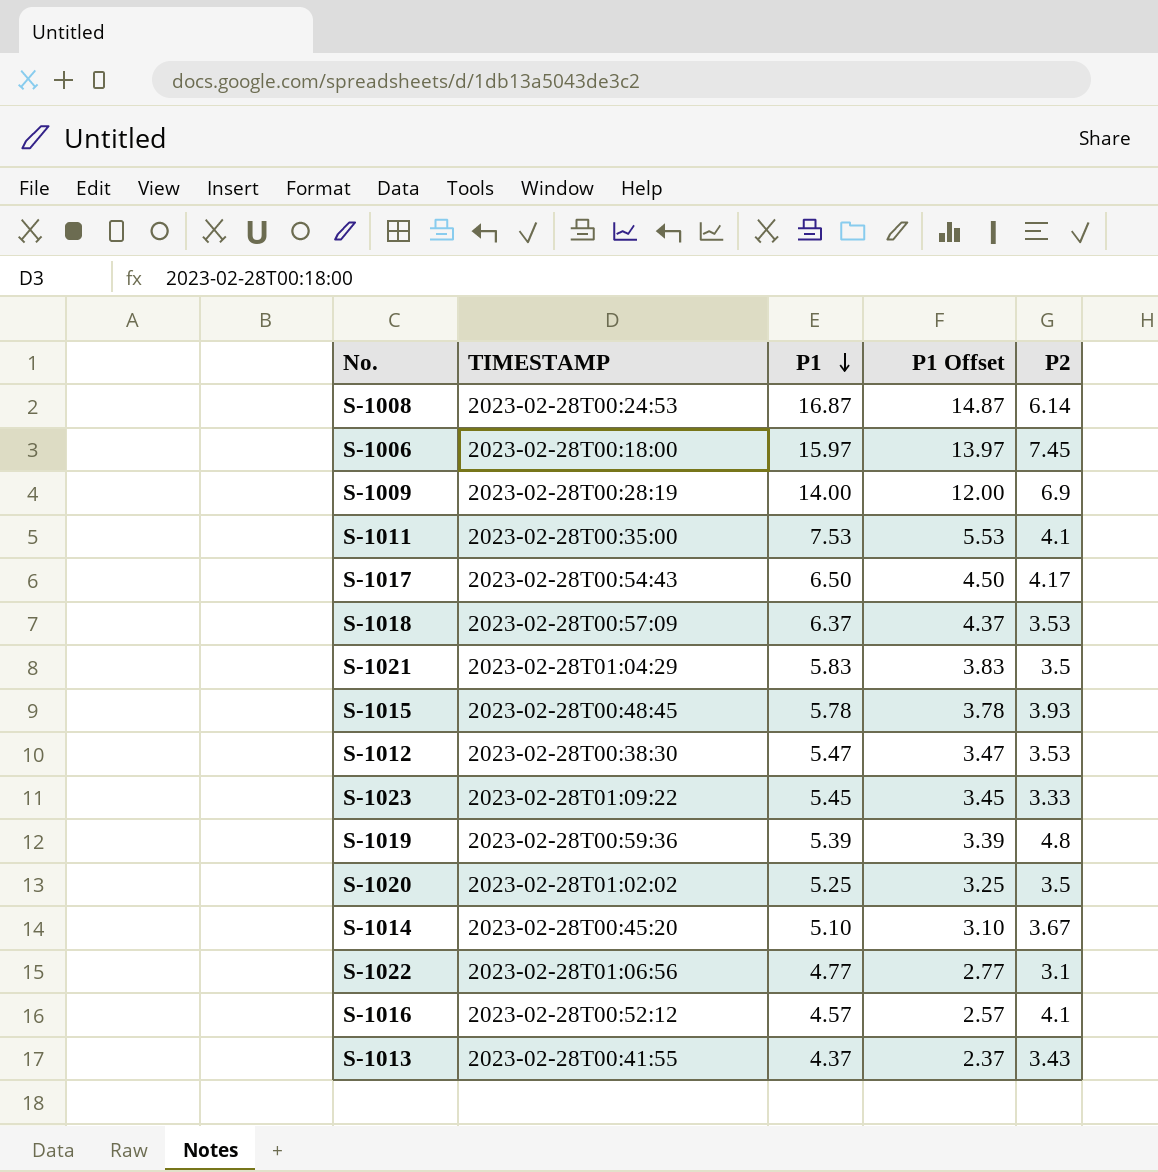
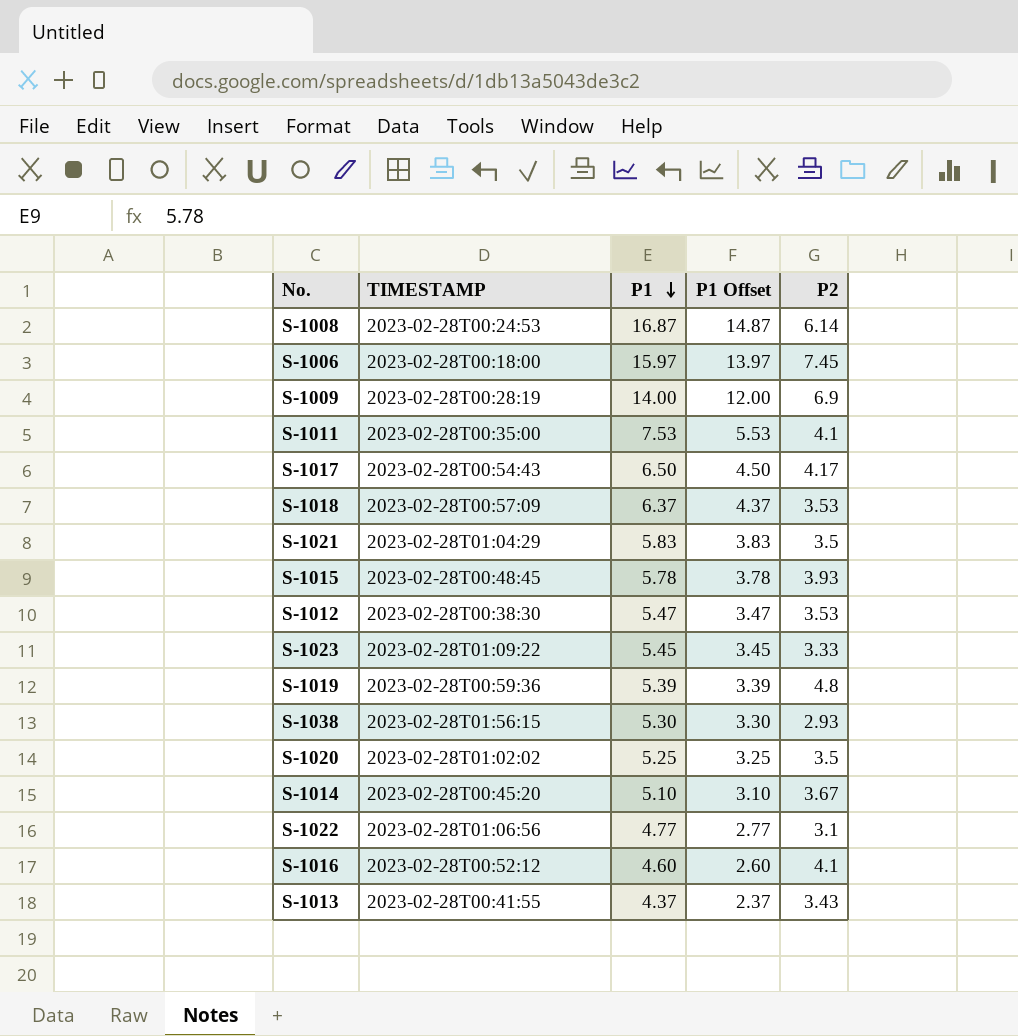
row S-1038: none -> 2023-02-28T01:56:15 | 5.30 | 3.30 | 2.93
S-1016 | P1: 4.57 -> 4.60
S-1016 | P1 Offset: 2.57 -> 2.60

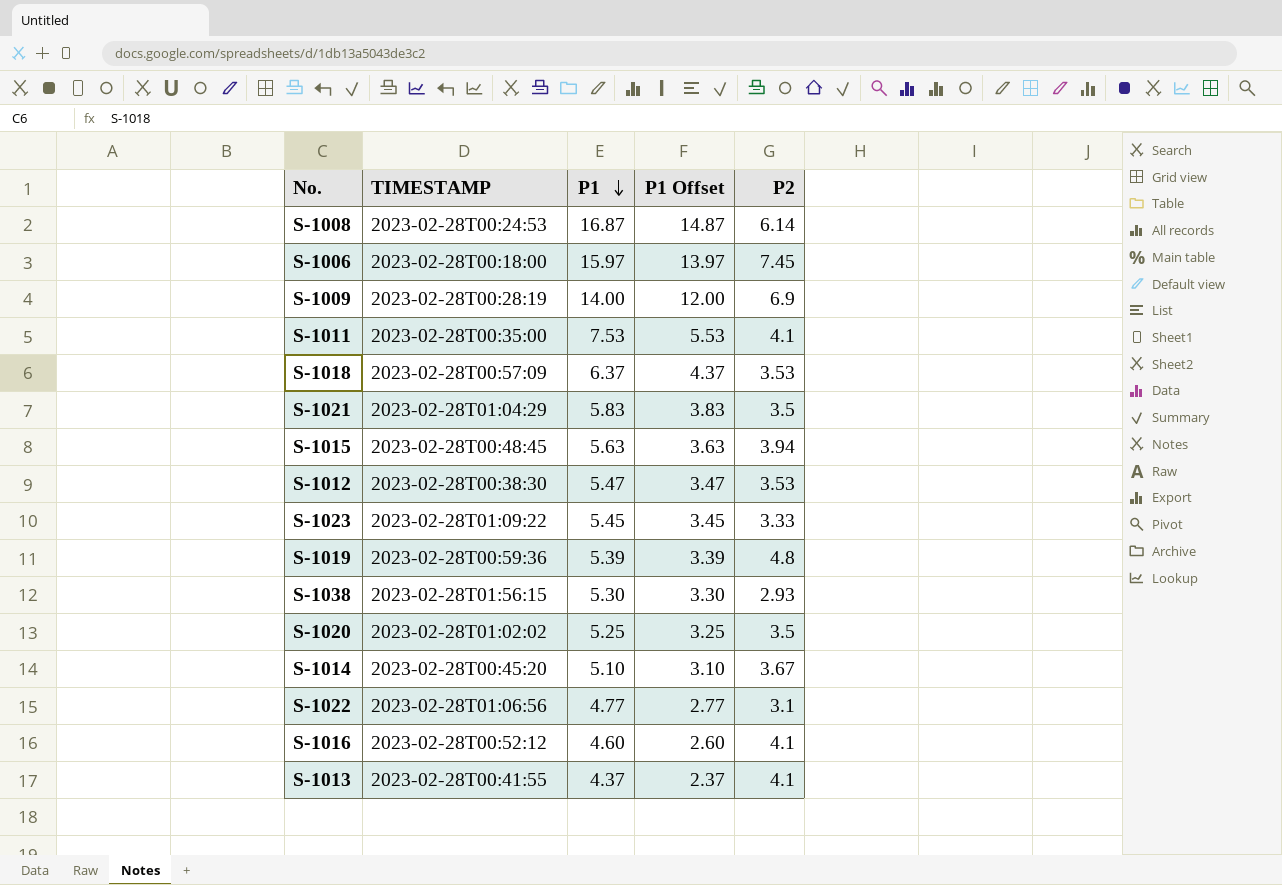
row S-1017: 2023-02-28T00:54:43 | 6.50 | 4.50 | 4.17 -> none
S-1015 | P1: 5.78 -> 5.63
S-1015 | P1 Offset: 3.78 -> 3.63
S-1015 | P2: 3.93 -> 3.94
S-1013 | P2: 3.43 -> 4.1

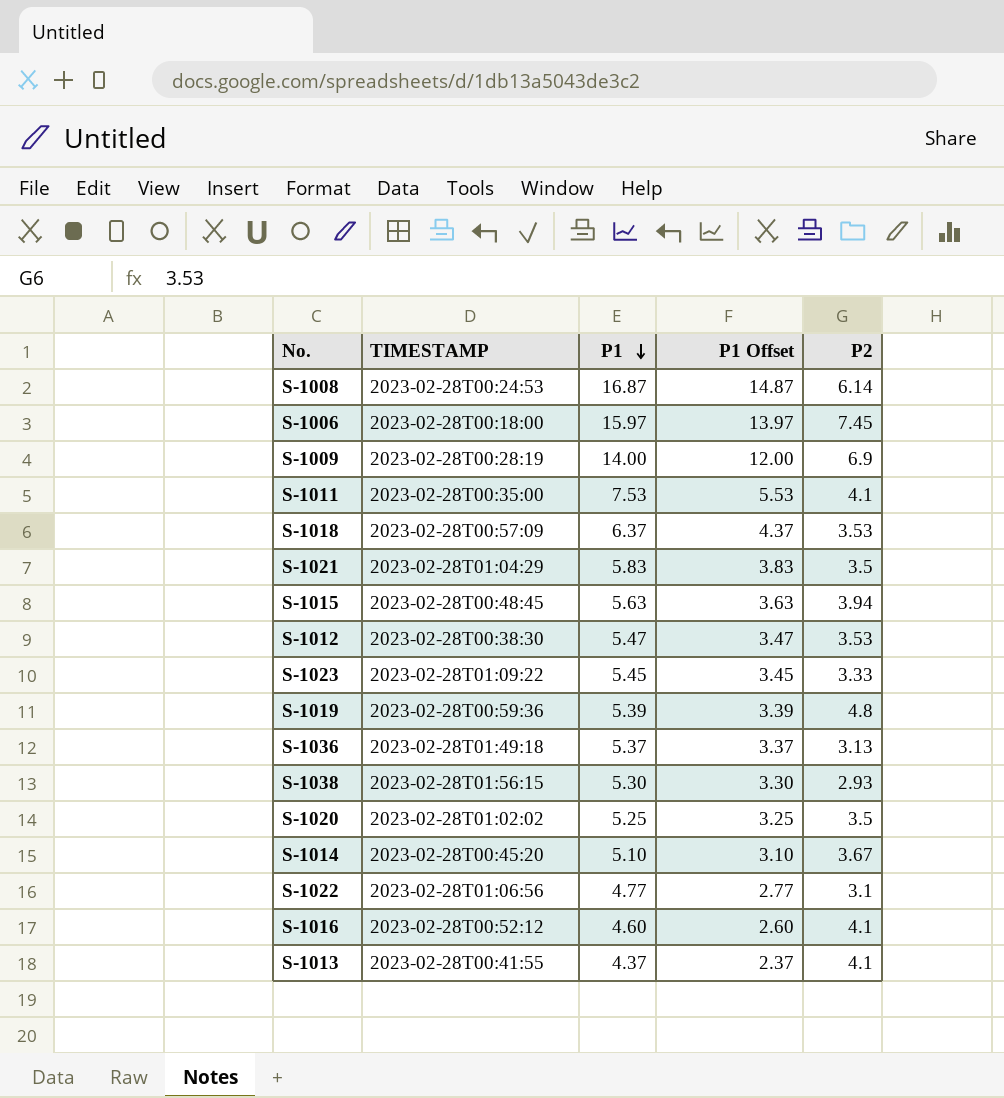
row S-1036: none -> 2023-02-28T01:49:18 | 5.37 | 3.37 | 3.13

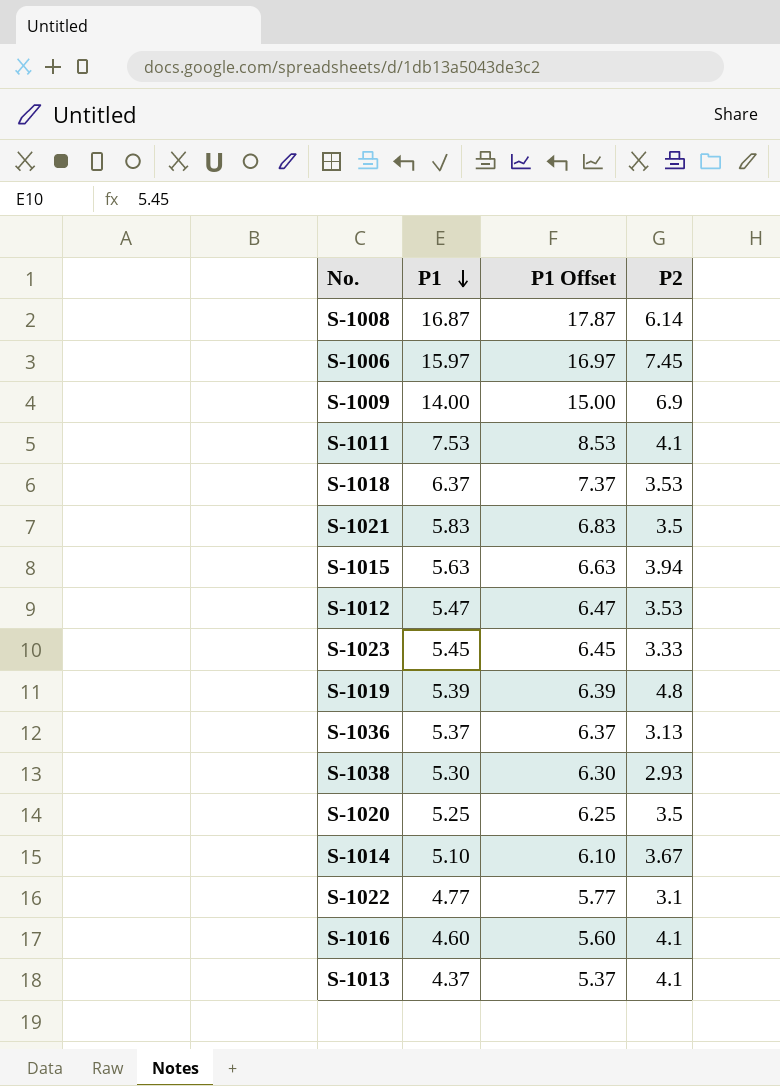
column TIMESTAMP | position: 2 -> none
column P1 Offset | formula: [P1] - 2 -> [P1] + 1

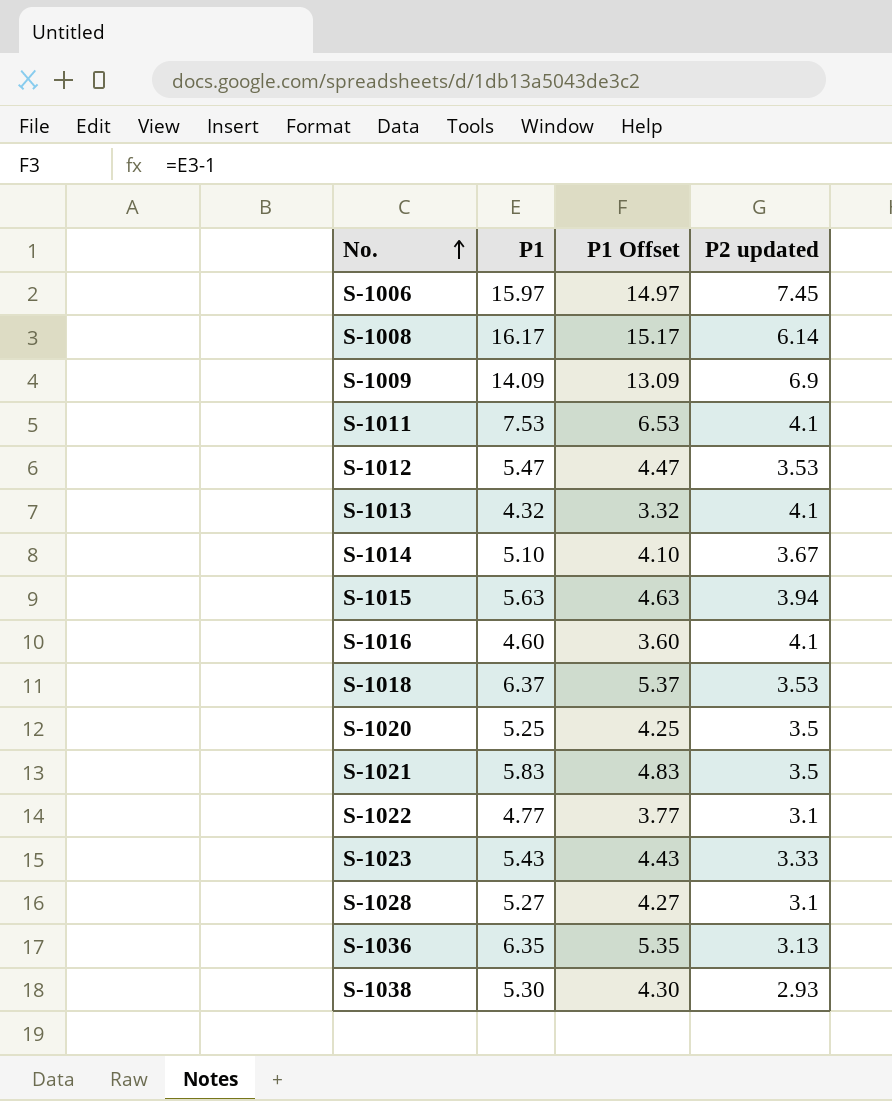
row order: P1 descending -> No. ascending
column P1 Offset | formula: [P1] + 1 -> [P1] - 1
column name: P2 -> P2 updated
row S-1019: 5.39 | 6.39 | 4.8 -> none
S-1008 | P1: 16.87 -> 16.17
S-1009 | P1: 14.00 -> 14.09
S-1013 | P1: 4.37 -> 4.32
S-1023 | P1: 5.45 -> 5.43
row S-1028: none -> 5.27 | 4.27 | 3.1
S-1036 | P1: 5.37 -> 6.35

